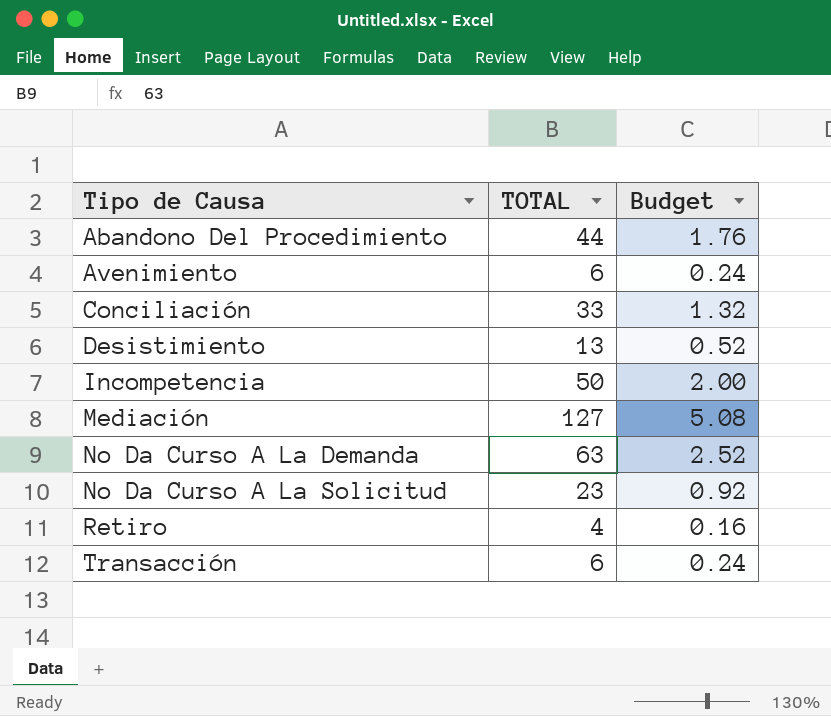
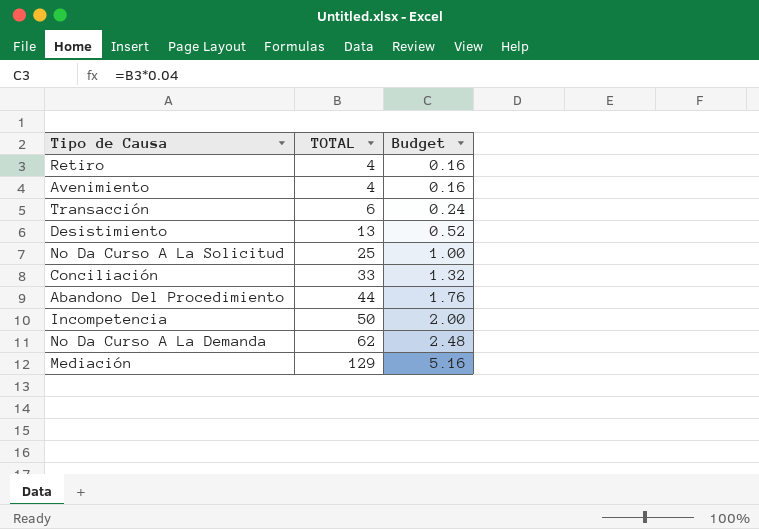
row order: Tipo de Causa ascending -> TOTAL ascending
Avenimiento | TOTAL: 6 -> 4
Avenimiento | Budget: 0.24 -> 0.16
No Da Curso A La Solicitud | TOTAL: 23 -> 25
No Da Curso A La Solicitud | Budget: 0.92 -> 1.00
No Da Curso A La Demanda | TOTAL: 63 -> 62
No Da Curso A La Demanda | Budget: 2.52 -> 2.48
Mediación | TOTAL: 127 -> 129
Mediación | Budget: 5.08 -> 5.16

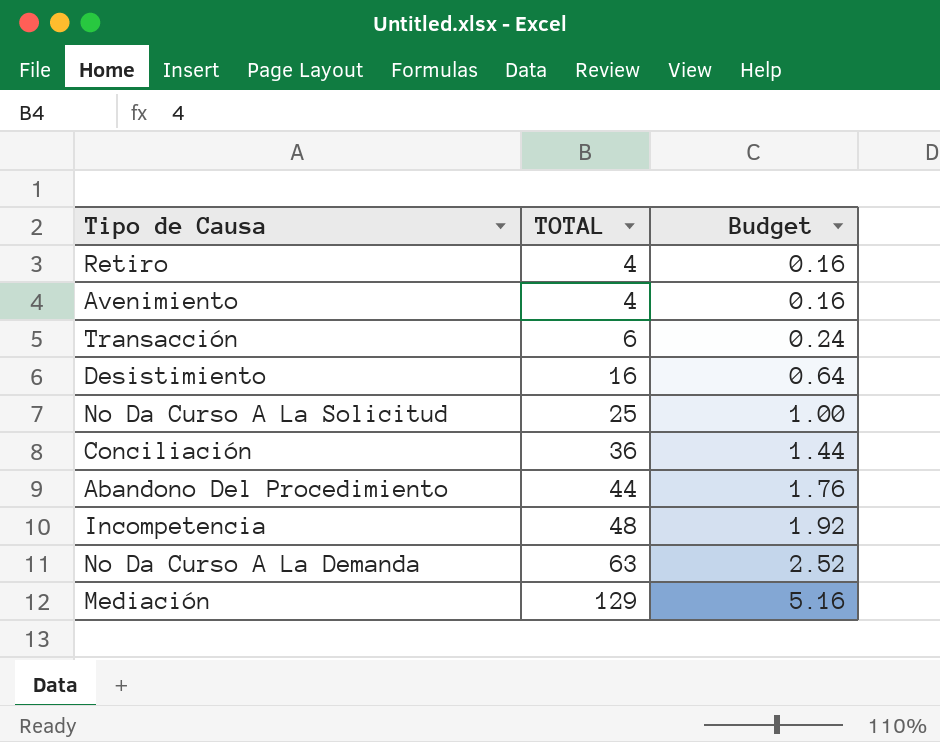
Desistimiento | TOTAL: 13 -> 16
Desistimiento | Budget: 0.52 -> 0.64
Conciliación | TOTAL: 33 -> 36
Conciliación | Budget: 1.32 -> 1.44
Incompetencia | TOTAL: 50 -> 48
Incompetencia | Budget: 2.00 -> 1.92
No Da Curso A La Demanda | TOTAL: 62 -> 63
No Da Curso A La Demanda | Budget: 2.48 -> 2.52

